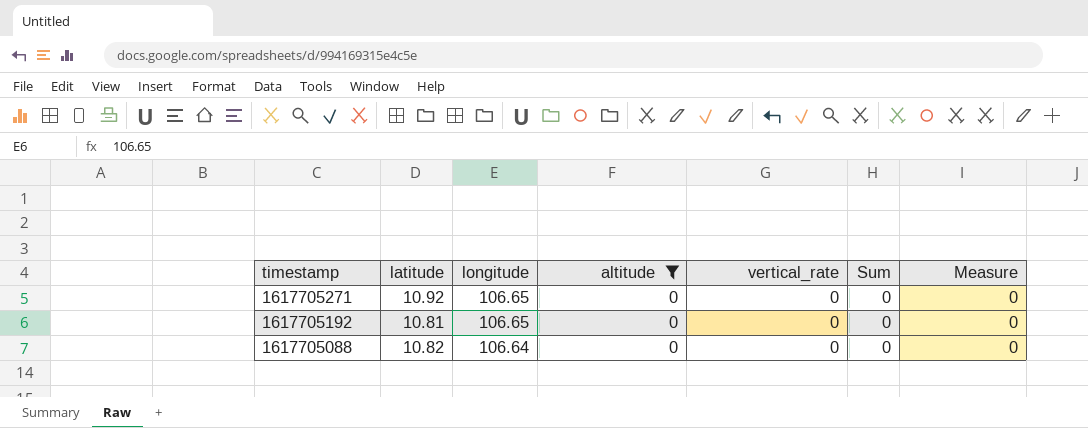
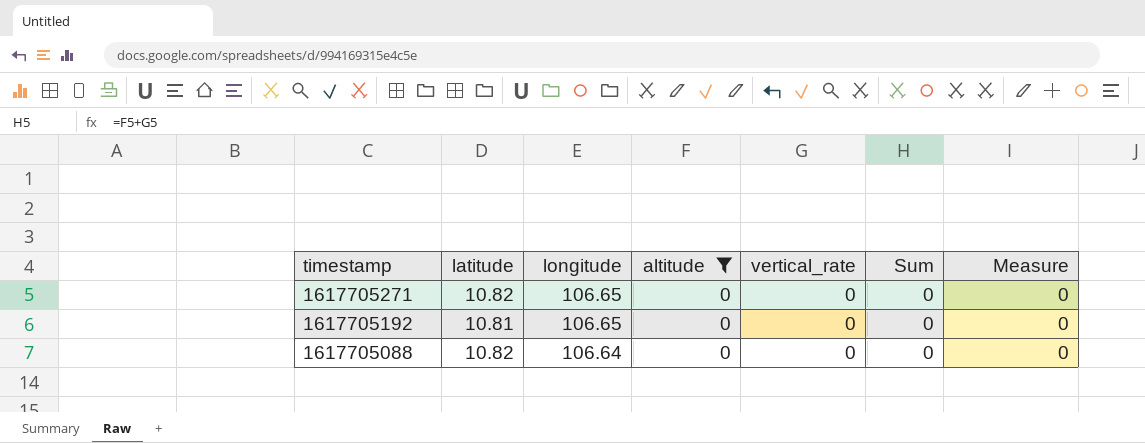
1617705271 | latitude: 10.92 -> 10.82

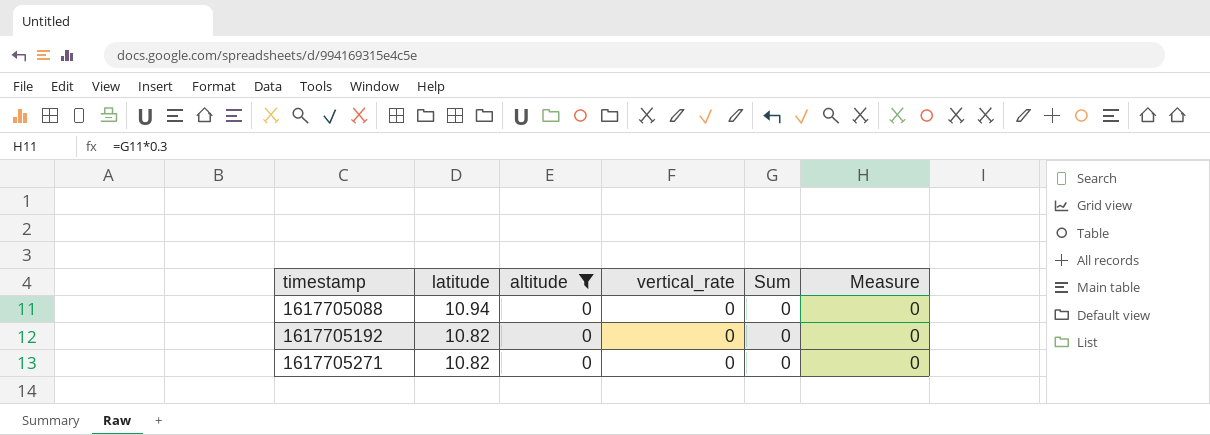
row order: timestamp descending -> timestamp ascending
column longitude | position: 3 -> none
1617705088 | latitude: 10.82 -> 10.94
1617705192 | latitude: 10.81 -> 10.82

